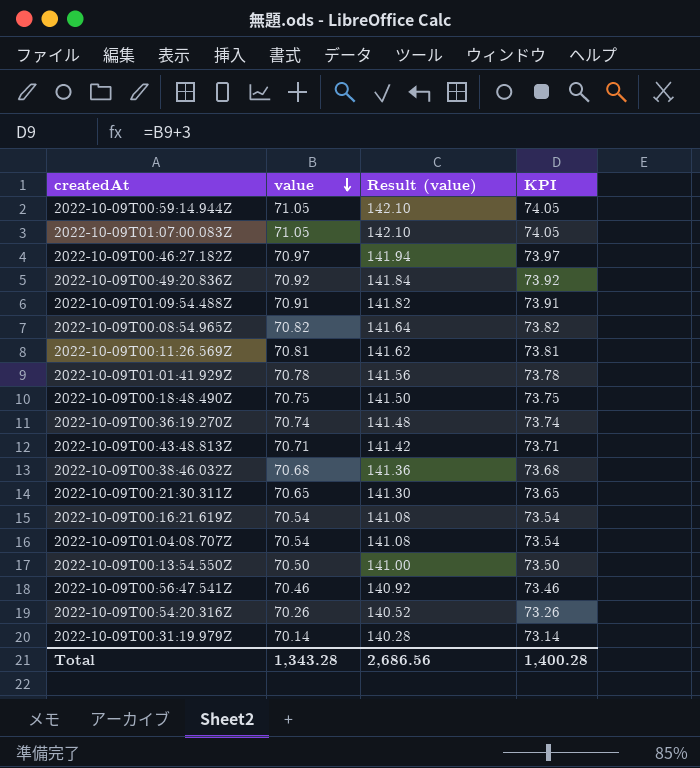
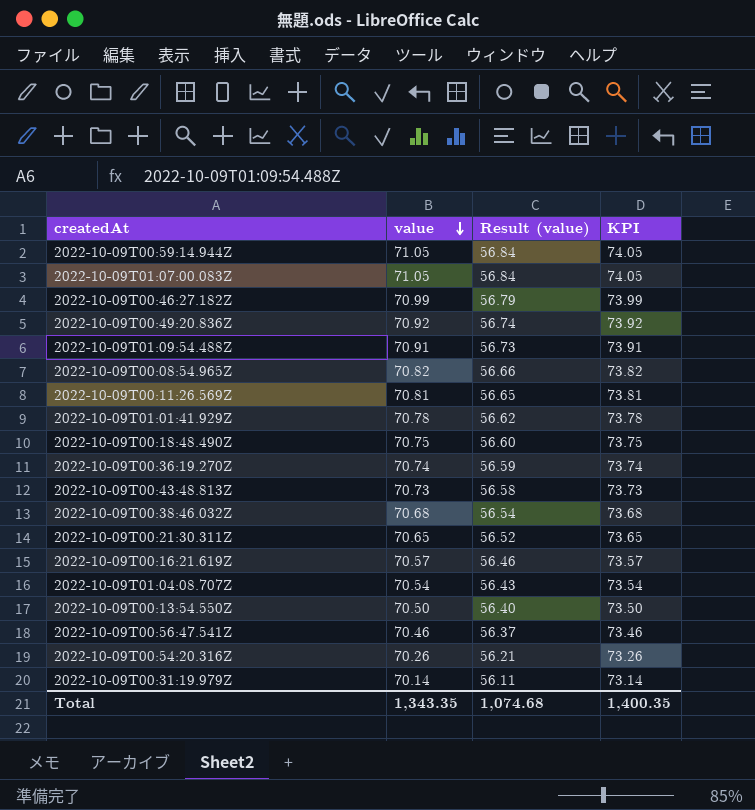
column Result (value) | formula: [value] * 2 -> [value] * 0.8
2022-10-09T00:46:27.182Z | value: 70.97 -> 70.99
2022-10-09T00:46:27.182Z | KPI: 73.97 -> 73.99
2022-10-09T00:43:48.813Z | value: 70.71 -> 70.73
2022-10-09T00:43:48.813Z | KPI: 73.71 -> 73.73
2022-10-09T00:16:21.619Z | value: 70.54 -> 70.57
2022-10-09T00:16:21.619Z | KPI: 73.54 -> 73.57
Total | value: 1,343.28 -> 1,343.35
Total | Result (value): 2,686.56 -> 1,074.68
Total | KPI: 1,400.28 -> 1,400.35

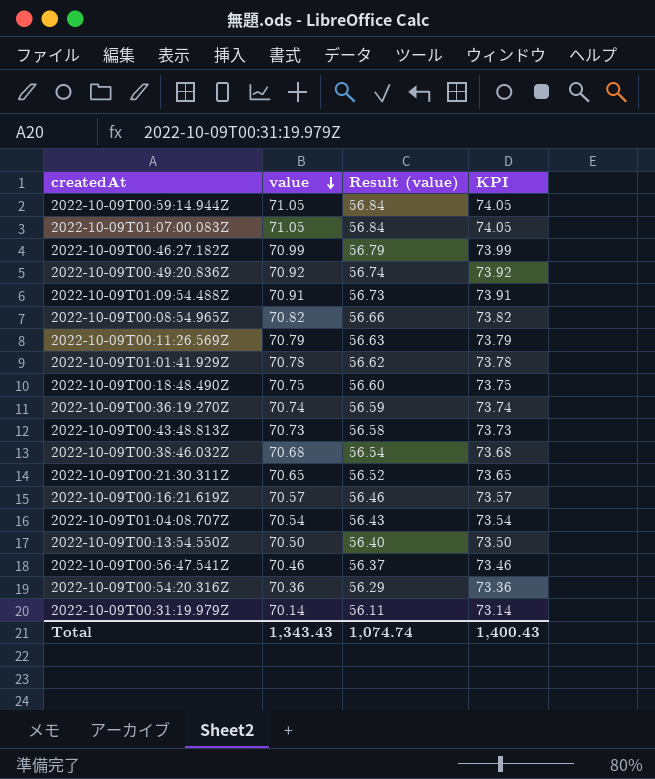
2022-10-09T00:11:26.569Z | value: 70.81 -> 70.79
2022-10-09T00:11:26.569Z | Result (value): 56.65 -> 56.63
2022-10-09T00:11:26.569Z | KPI: 73.81 -> 73.79
2022-10-09T00:54:20.316Z | value: 70.26 -> 70.36
2022-10-09T00:54:20.316Z | Result (value): 56.21 -> 56.29
2022-10-09T00:54:20.316Z | KPI: 73.26 -> 73.36
Total | value: 1,343.35 -> 1,343.43
Total | Result (value): 1,074.68 -> 1,074.74
Total | KPI: 1,400.35 -> 1,400.43

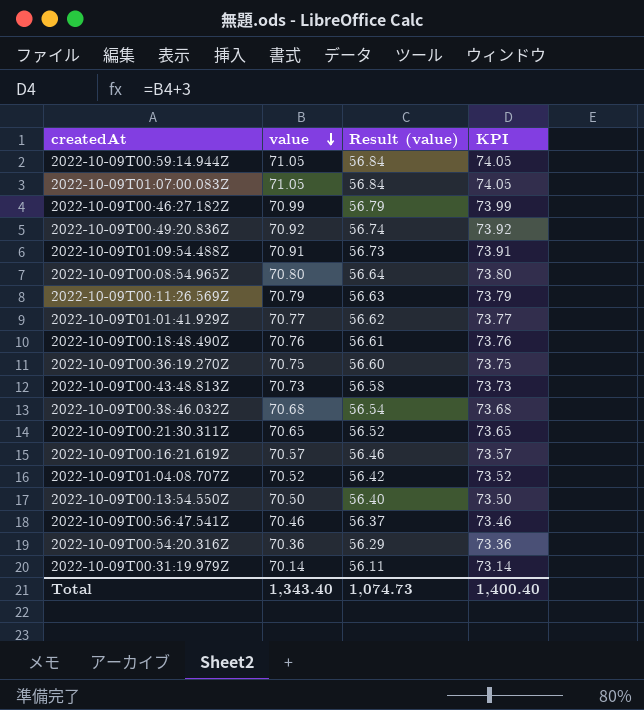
2022-10-09T00:08:54.965Z | value: 70.82 -> 70.80
2022-10-09T00:08:54.965Z | Result (value): 56.66 -> 56.64
2022-10-09T00:08:54.965Z | KPI: 73.82 -> 73.80
2022-10-09T01:01:41.929Z | value: 70.78 -> 70.77
2022-10-09T01:01:41.929Z | KPI: 73.78 -> 73.77
2022-10-09T00:18:48.490Z | value: 70.75 -> 70.76
2022-10-09T00:18:48.490Z | Result (value): 56.60 -> 56.61
2022-10-09T00:18:48.490Z | KPI: 73.75 -> 73.76
2022-10-09T00:36:19.270Z | value: 70.74 -> 70.75
2022-10-09T00:36:19.270Z | Result (value): 56.59 -> 56.60
2022-10-09T00:36:19.270Z | KPI: 73.74 -> 73.75
2022-10-09T01:04:08.707Z | value: 70.54 -> 70.52
2022-10-09T01:04:08.707Z | Result (value): 56.43 -> 56.42
2022-10-09T01:04:08.707Z | KPI: 73.54 -> 73.52
Total | value: 1,343.43 -> 1,343.40
Total | Result (value): 1,074.74 -> 1,074.73
Total | KPI: 1,400.43 -> 1,400.40

